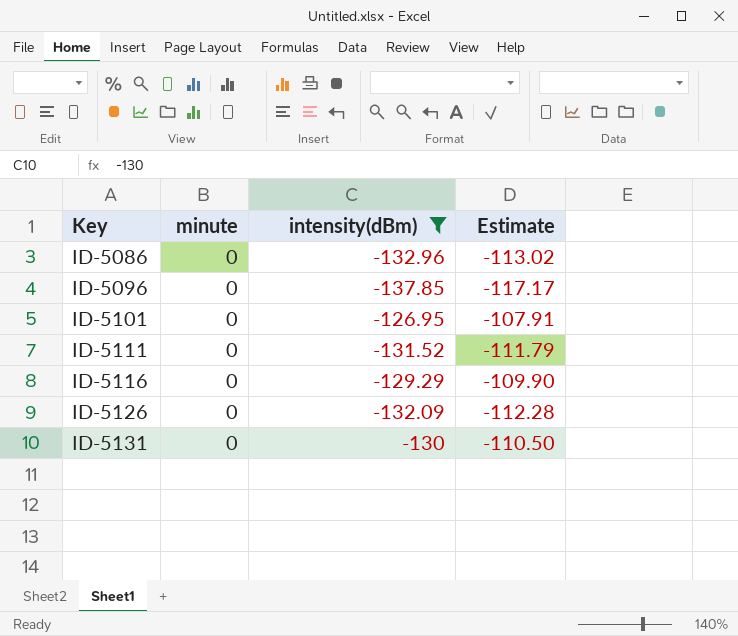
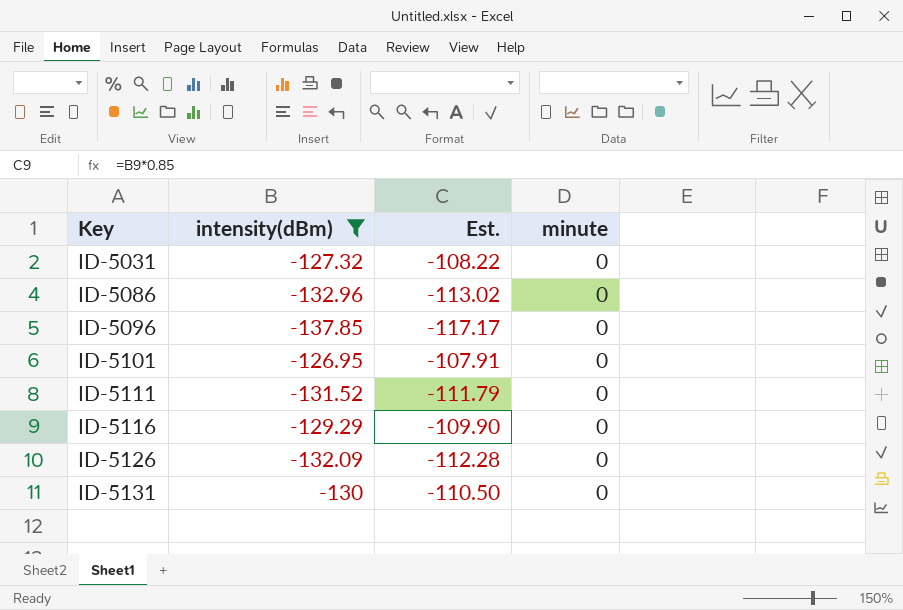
column name: Estimate -> Est.
column minute | position: 2 -> 4
row ID-5031: none -> -127.32 | -108.22 | 0

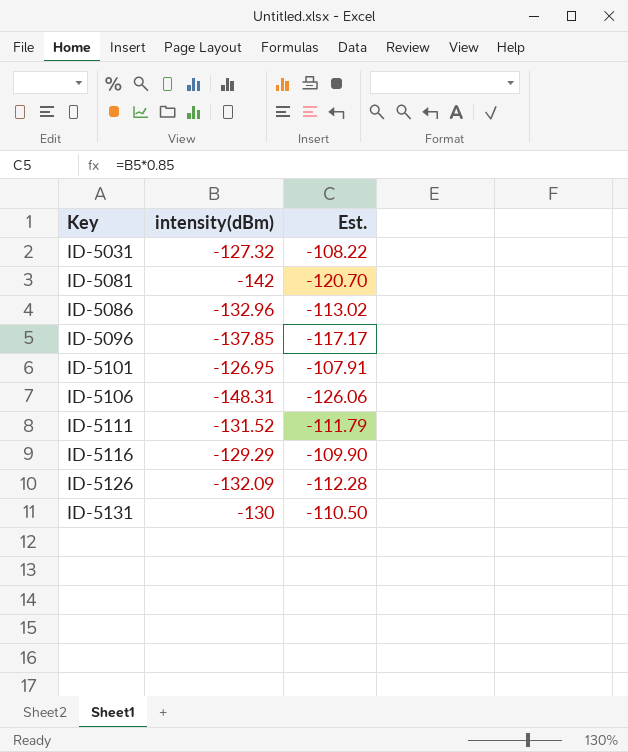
filter: intensity(dBm) >= -137.85 -> none
column minute | position: 4 -> none

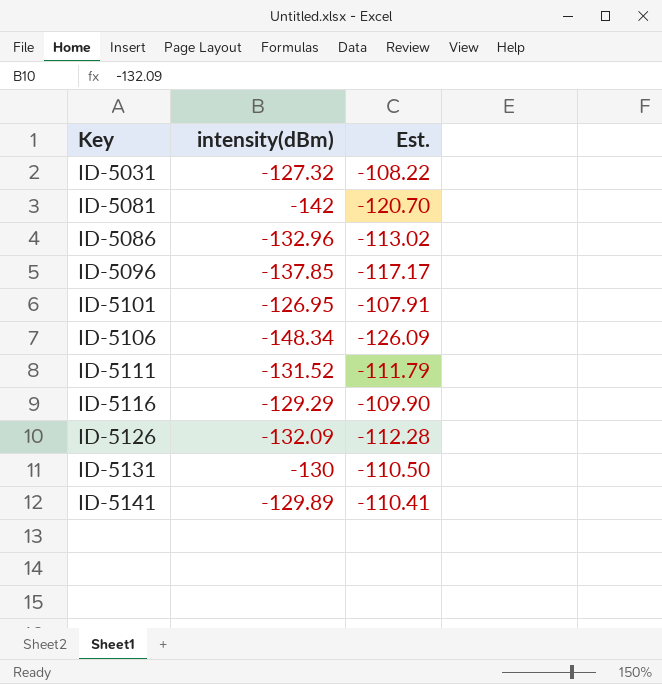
ID-5106 | intensity(dBm): -148.31 -> -148.34
ID-5106 | Est.: -126.06 -> -126.09
row ID-5141: none -> -129.89 | -110.41

